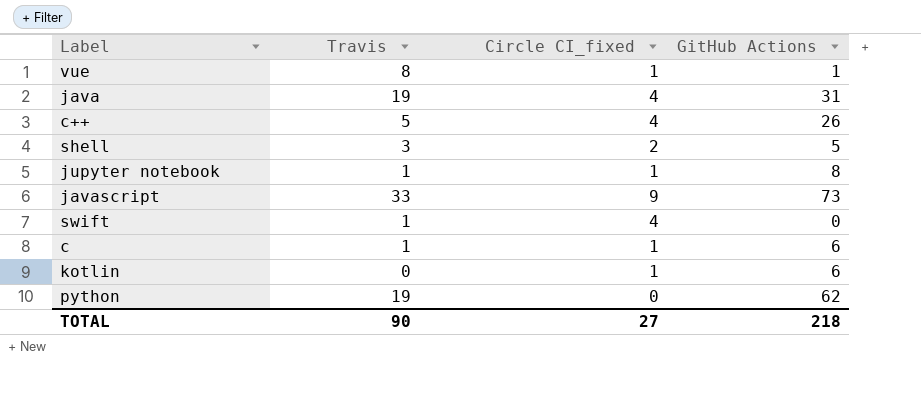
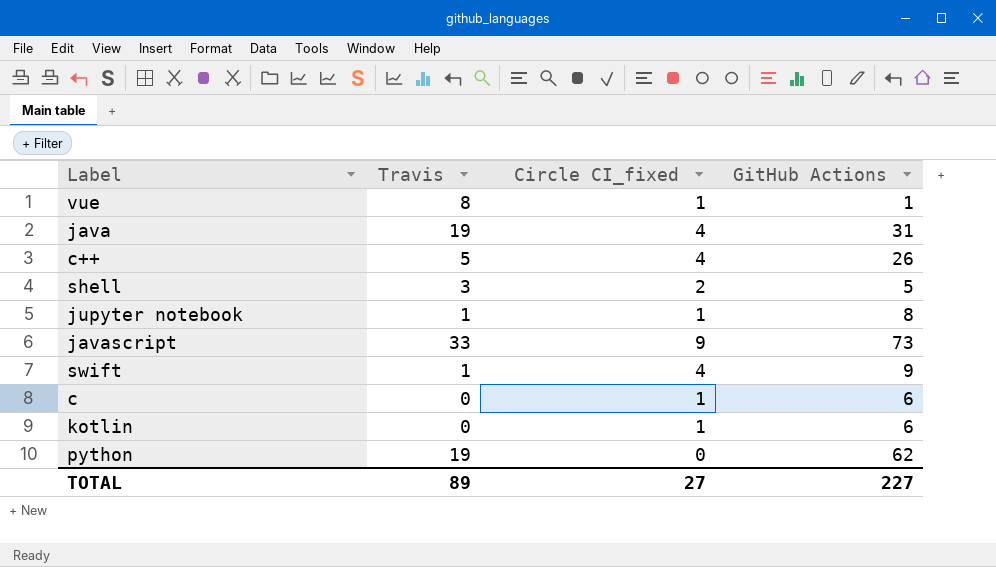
swift | GitHub Actions: 0 -> 9
c | Travis: 1 -> 0
TOTAL | Travis: 90 -> 89
TOTAL | GitHub Actions: 218 -> 227

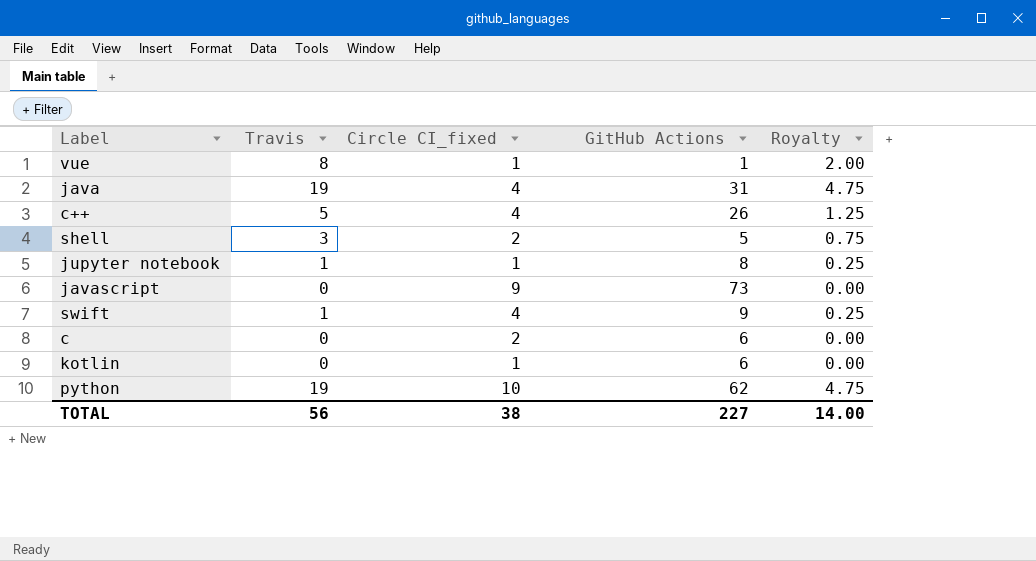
column Royalty | formula: none -> [Travis] * 0.25
javascript | Travis: 33 -> 0
c | Circle CI_fixed: 1 -> 2
python | Circle CI_fixed: 0 -> 10
TOTAL | Travis: 89 -> 56
TOTAL | Circle CI_fixed: 27 -> 38

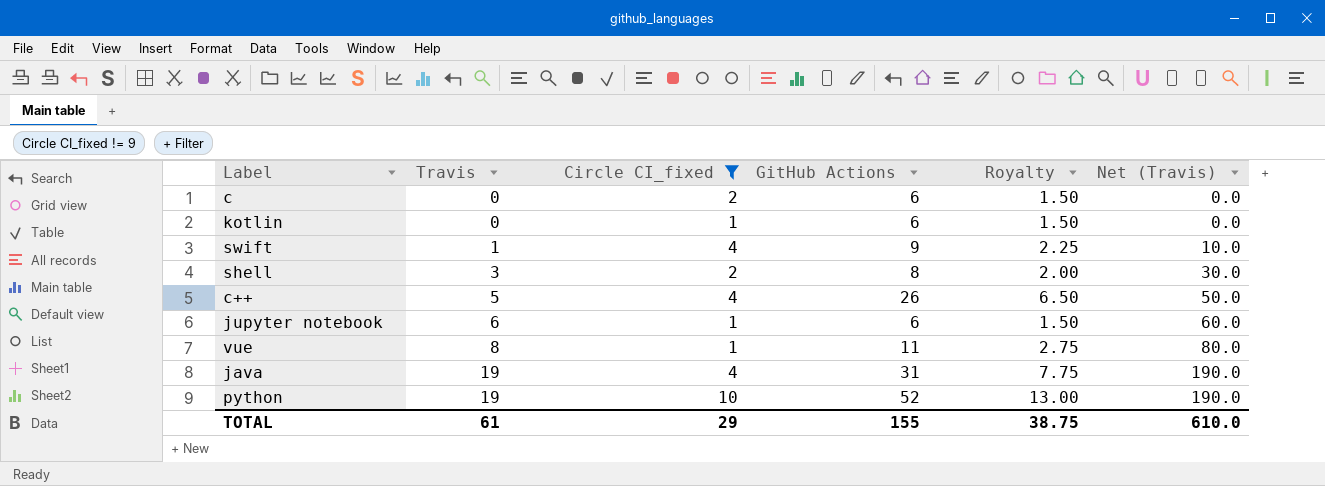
filter: none -> Circle CI_fixed != 9
row order: none -> Travis ascending
column Royalty | formula: [Travis] * 0.25 -> [GitHub Actions] * 0.25
column Net (Travis) | formula: none -> [Travis] * 10
shell | GitHub Actions: 5 -> 8
jupyter notebook | Travis: 1 -> 6
jupyter notebook | GitHub Actions: 8 -> 6
vue | GitHub Actions: 1 -> 11
python | GitHub Actions: 62 -> 52
TOTAL | Travis: 56 -> 61
TOTAL | Circle CI_fixed: 38 -> 29
TOTAL | GitHub Actions: 227 -> 155
TOTAL | Royalty: 14.00 -> 38.75

